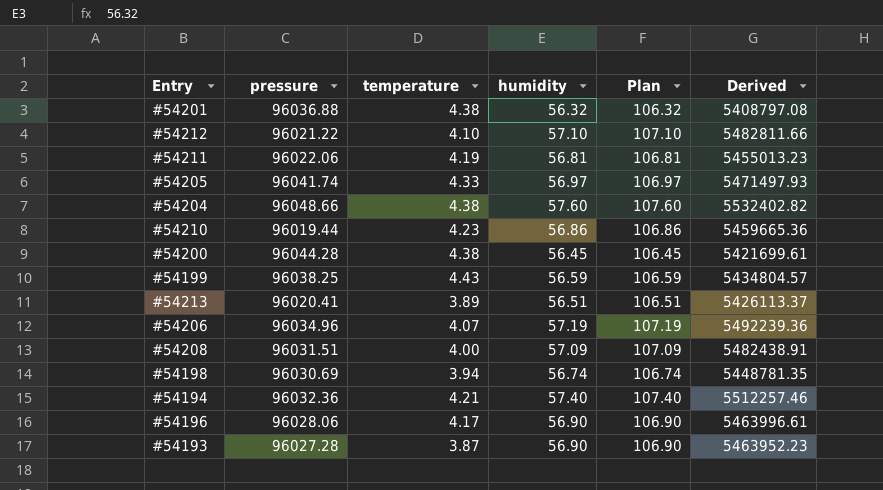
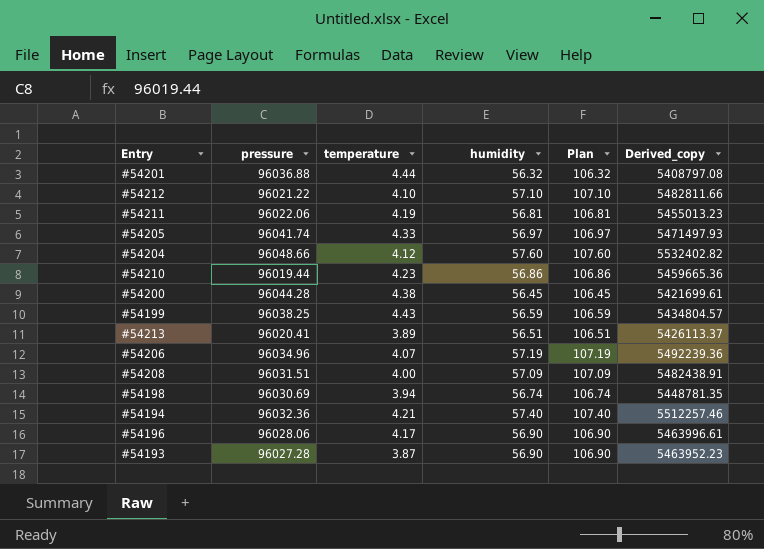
column name: Derived -> Derived_copy
#54201 | temperature: 4.38 -> 4.44
#54204 | temperature: 4.38 -> 4.12

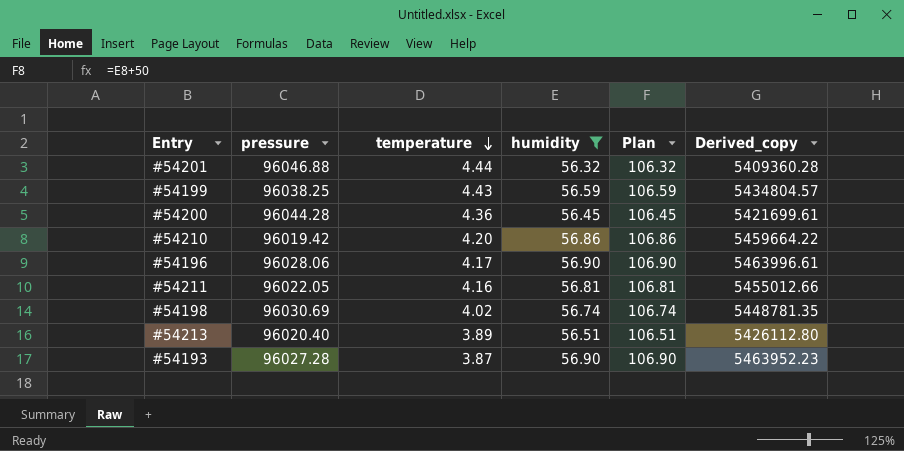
filter: none -> humidity <= 56.90
row order: none -> temperature descending
#54201 | pressure: 96036.88 -> 96046.88
#54201 | Derived_copy: 5408797.08 -> 5409360.28
#54200 | temperature: 4.38 -> 4.36
#54210 | pressure: 96019.44 -> 96019.42
#54210 | temperature: 4.23 -> 4.20
#54210 | Derived_copy: 5459665.36 -> 5459664.22
#54211 | pressure: 96022.06 -> 96022.05
#54211 | temperature: 4.19 -> 4.16
#54211 | Derived_copy: 5455013.23 -> 5455012.66
#54198 | temperature: 3.94 -> 4.02
#54213 | pressure: 96020.41 -> 96020.40
#54213 | Derived_copy: 5426113.37 -> 5426112.80

